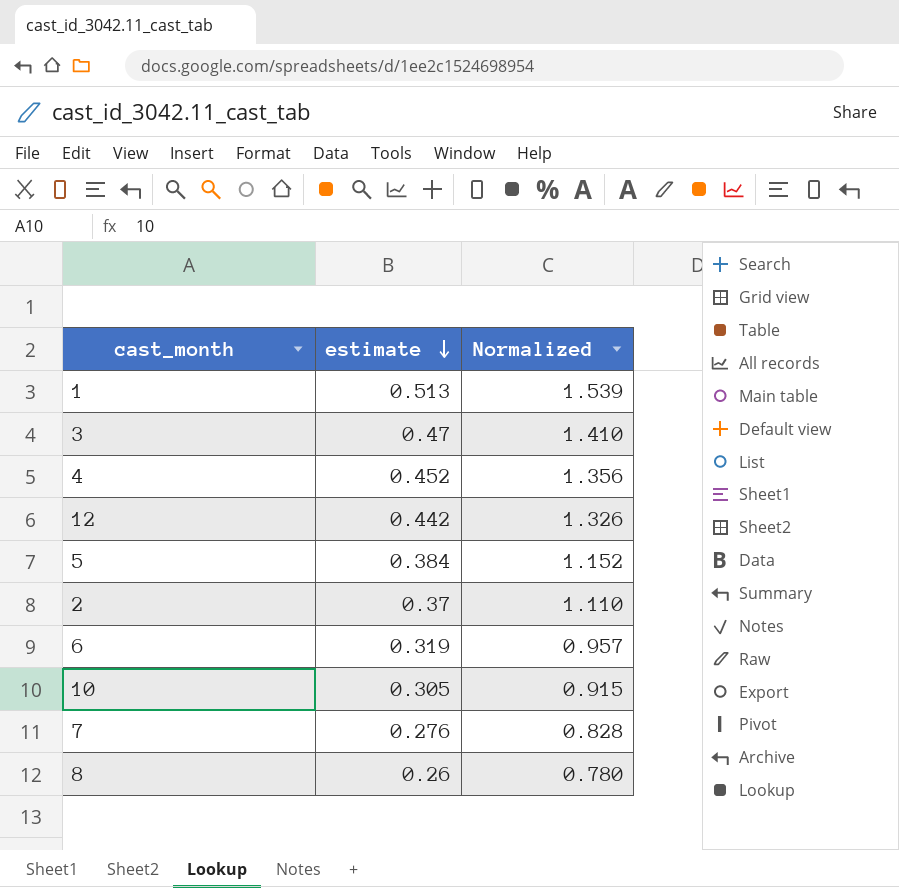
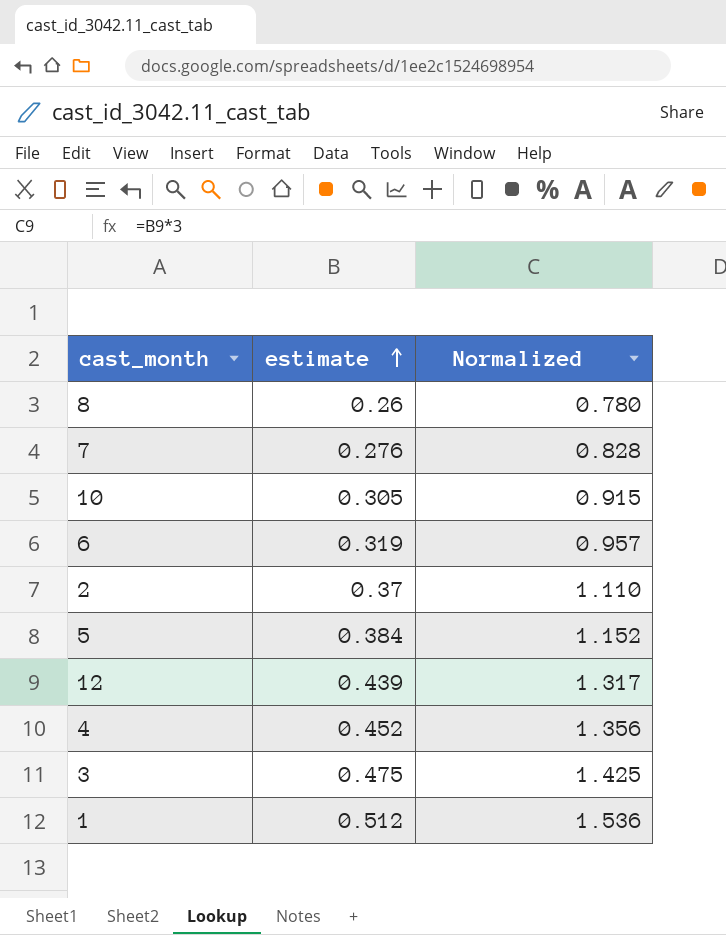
row order: estimate descending -> estimate ascending
12 | estimate: 0.442 -> 0.439
12 | Normalized: 1.326 -> 1.317
3 | estimate: 0.47 -> 0.475
3 | Normalized: 1.410 -> 1.425
1 | estimate: 0.513 -> 0.512
1 | Normalized: 1.539 -> 1.536

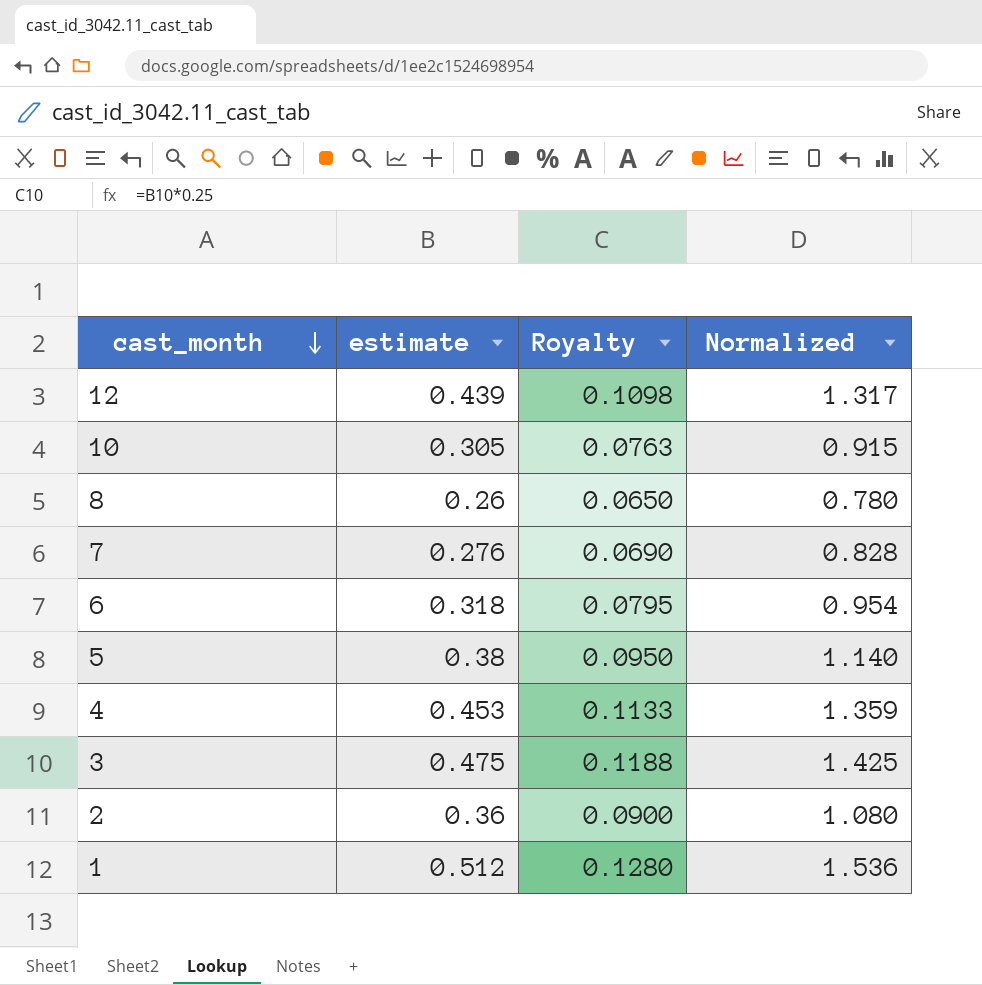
row order: estimate ascending -> cast_month descending
column Royalty | formula: none -> [estimate] * 0.25
6 | estimate: 0.319 -> 0.318
6 | Normalized: 0.957 -> 0.954
5 | estimate: 0.384 -> 0.38
5 | Normalized: 1.152 -> 1.140
4 | estimate: 0.452 -> 0.453
4 | Normalized: 1.356 -> 1.359
2 | estimate: 0.37 -> 0.36
2 | Normalized: 1.110 -> 1.080

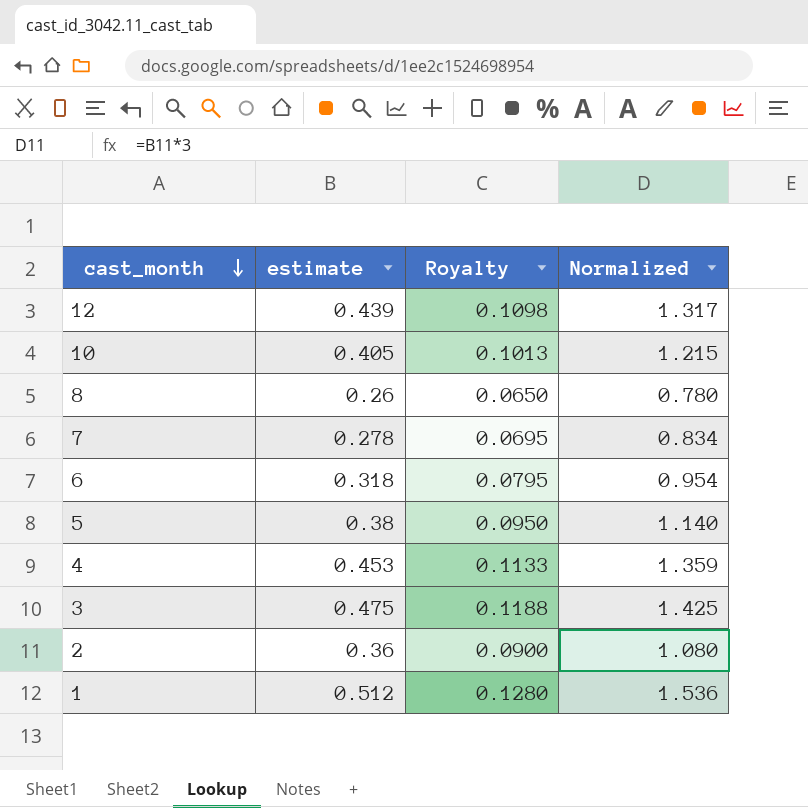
10 | estimate: 0.305 -> 0.405
10 | Royalty: 0.0763 -> 0.1013
10 | Normalized: 0.915 -> 1.215
7 | estimate: 0.276 -> 0.278
7 | Royalty: 0.0690 -> 0.0695
7 | Normalized: 0.828 -> 0.834

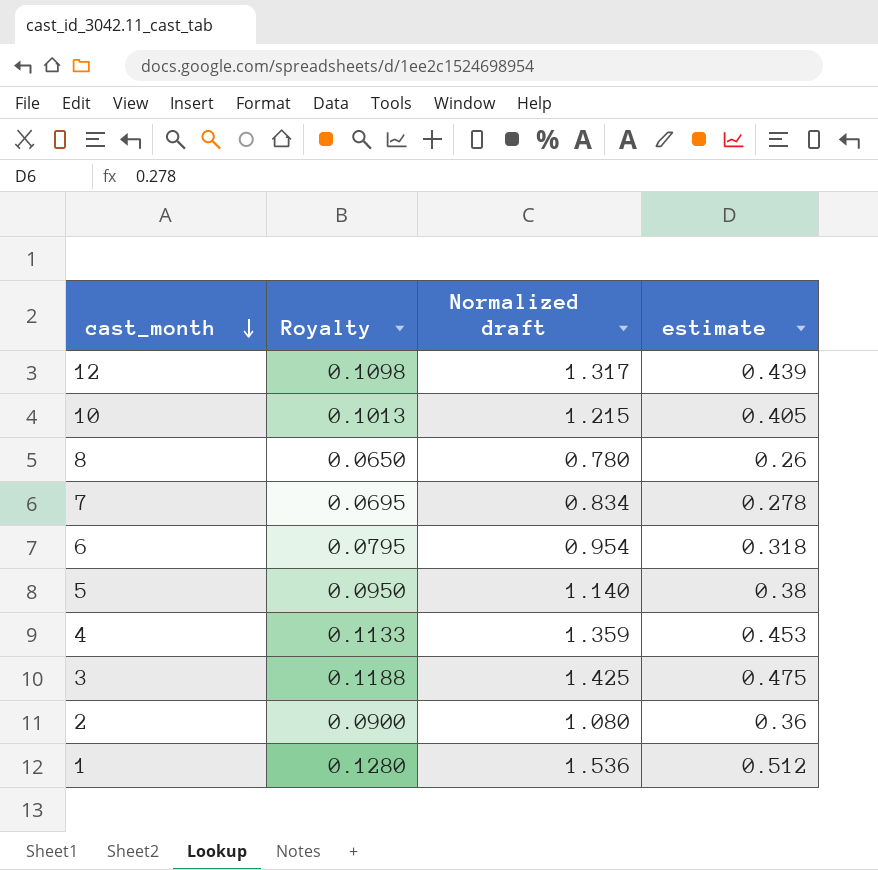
column name: Normalized -> Normalized draft
column estimate | position: 2 -> 4

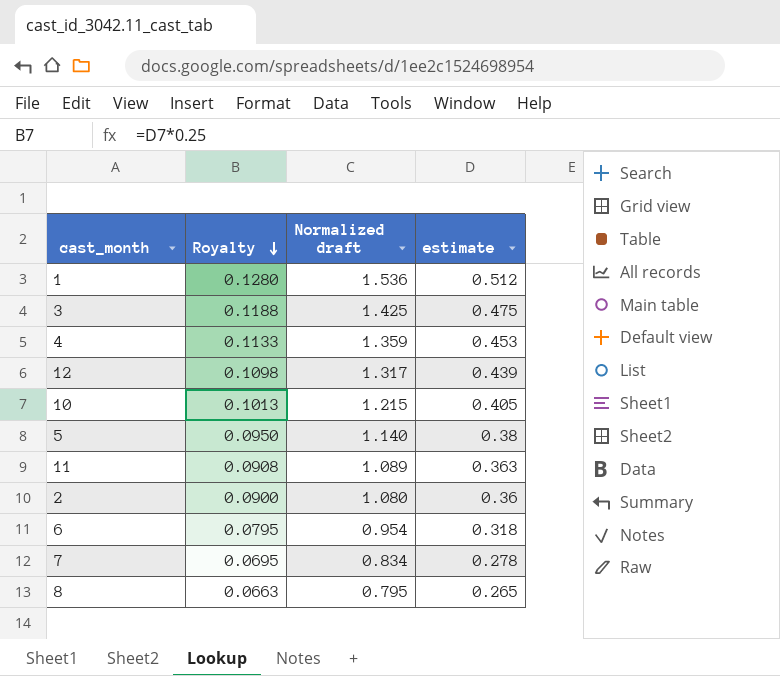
row order: cast_month descending -> Royalty descending
row 11: none -> 0.0908 | 1.089 | 0.363
8 | Royalty: 0.0650 -> 0.0663
8 | Normalized draft: 0.780 -> 0.795
8 | estimate: 0.26 -> 0.265

